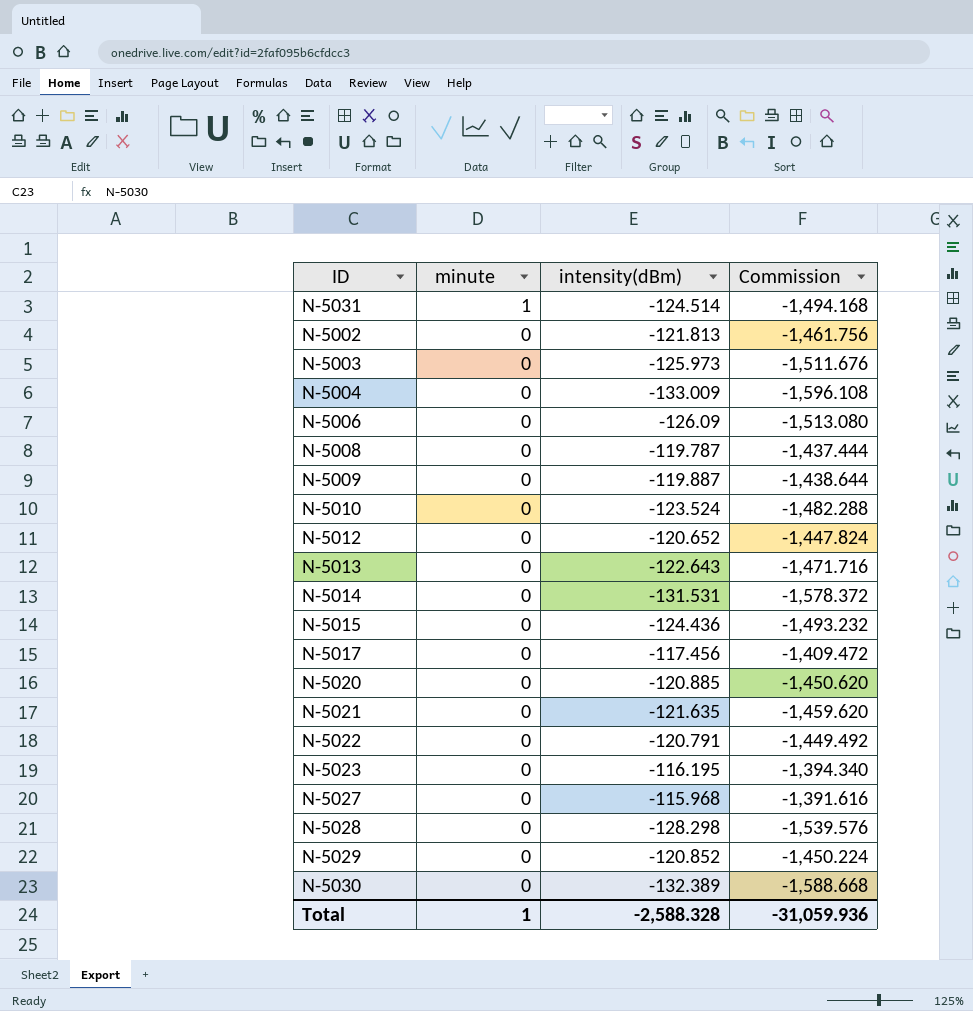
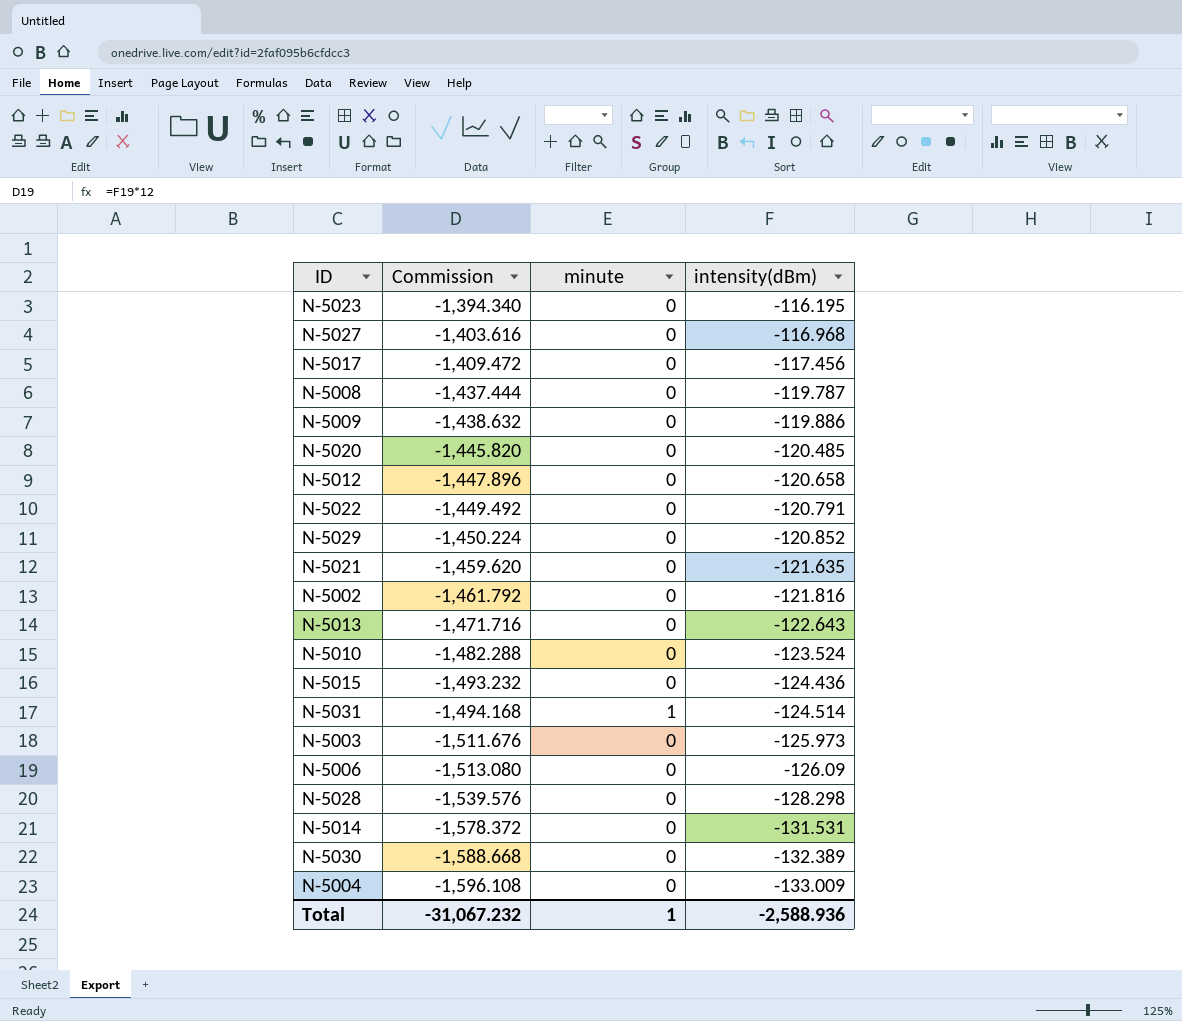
row order: minute descending -> Commission descending
column Commission | position: 4 -> 2
N-5027 | Commission: -1,391.616 -> -1,403.616
N-5027 | intensity(dBm): -115.968 -> -116.968
N-5009 | Commission: -1,438.644 -> -1,438.632
N-5009 | intensity(dBm): -119.887 -> -119.886
N-5020 | Commission: -1,450.620 -> -1,445.820
N-5020 | intensity(dBm): -120.885 -> -120.485
N-5012 | Commission: -1,447.824 -> -1,447.896
N-5012 | intensity(dBm): -120.652 -> -120.658
N-5002 | Commission: -1,461.756 -> -1,461.792
N-5002 | intensity(dBm): -121.813 -> -121.816
Total | Commission: -31,059.936 -> -31,067.232
Total | intensity(dBm): -2,588.328 -> -2,588.936

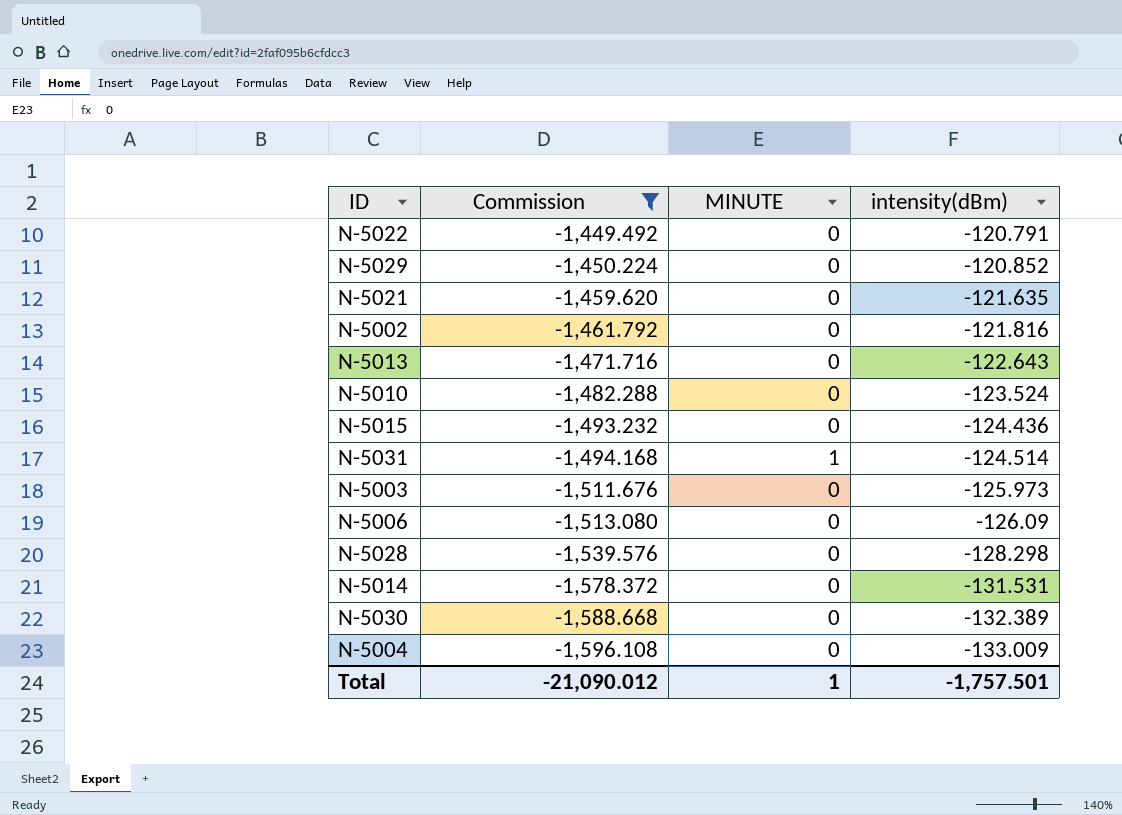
filter: none -> Commission <= -1,449.492
column name: minute -> MINUTE
Total | Commission: -31,067.232 -> -21,090.012
Total | intensity(dBm): -2,588.936 -> -1,757.501

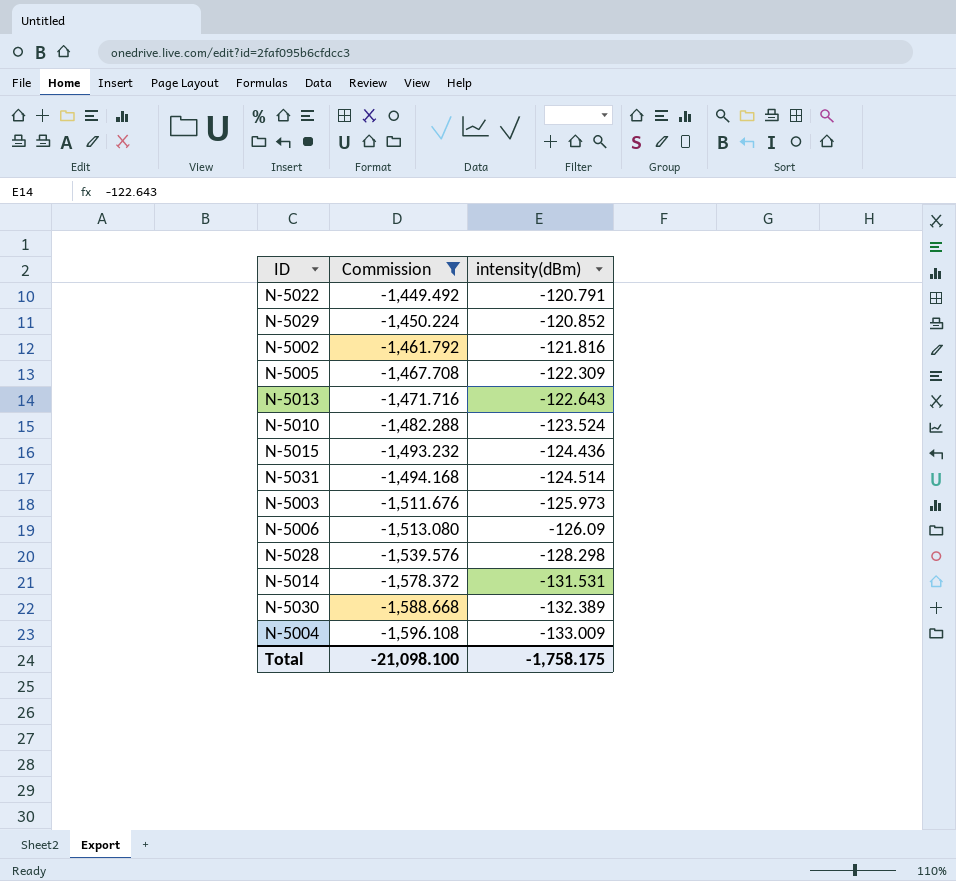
column MINUTE | position: 3 -> none
row N-5021: -1,459.620 | 0 | -121.635 -> none
row N-5005: none -> -1,467.708 | -122.309
Total | Commission: -21,090.012 -> -21,098.100
Total | intensity(dBm): -1,757.501 -> -1,758.175

